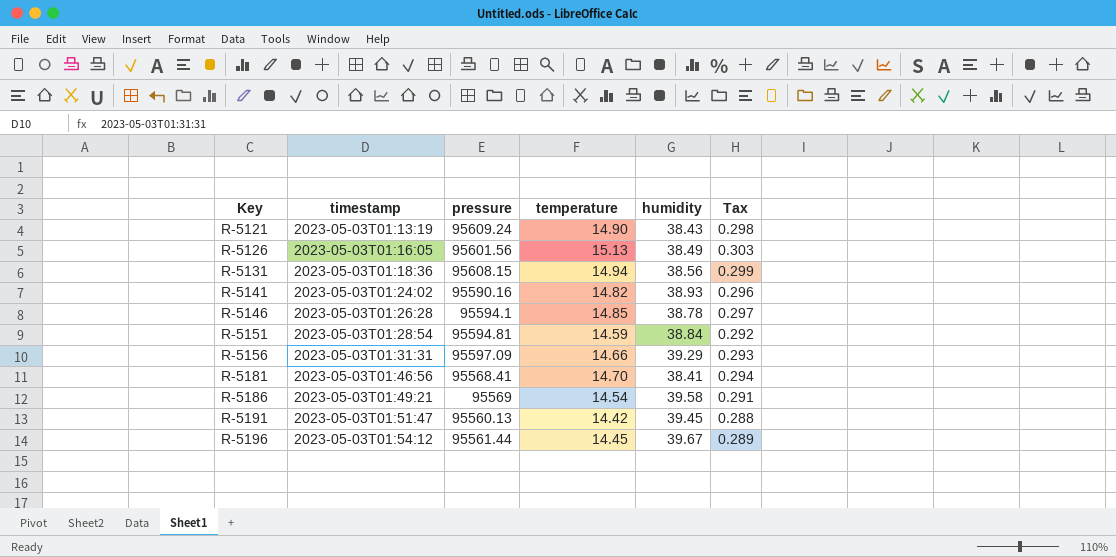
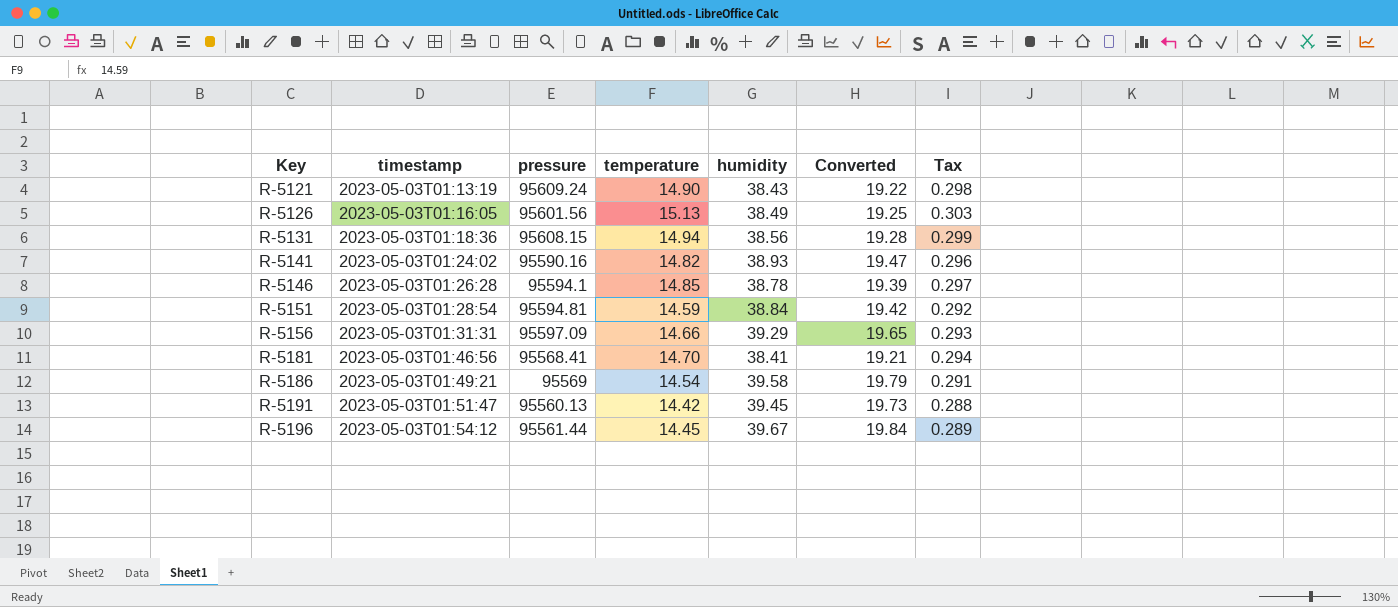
column Converted | formula: none -> [humidity] * 0.5

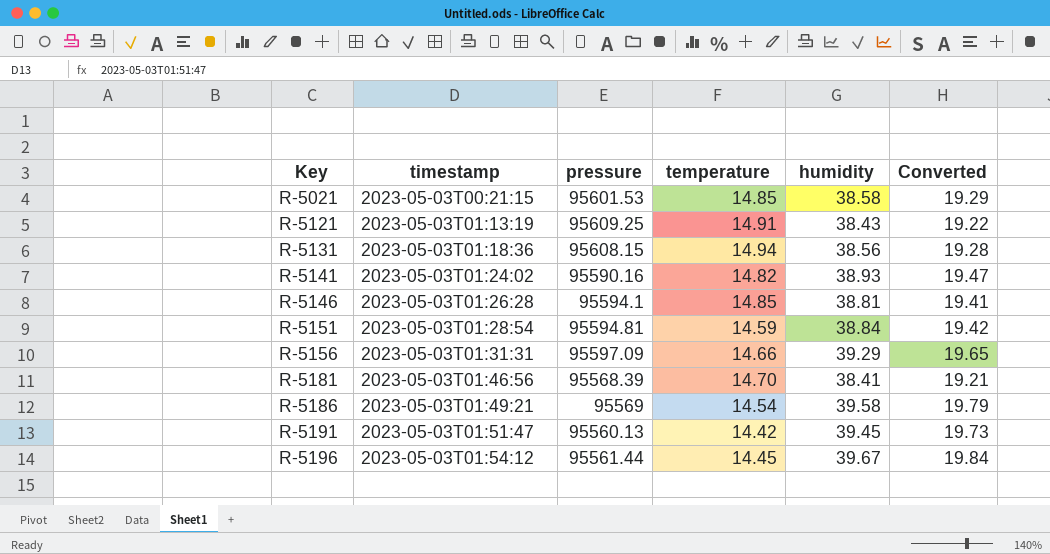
column Tax | formula: [temperature] * 0.02 -> none
row R-5126: 2023-05-03T01:16:05 | 95601.56 | 15.13 | 38.49 | 19.25 | 0.303 -> none
row R-5021: none -> 2023-05-03T00:21:15 | 95601.53 | 14.85 | 38.58 | 19.29
R-5121 | pressure: 95609.24 -> 95609.25
R-5121 | temperature: 14.90 -> 14.91
R-5146 | humidity: 38.78 -> 38.81
R-5146 | Converted: 19.39 -> 19.41
R-5181 | pressure: 95568.41 -> 95568.39

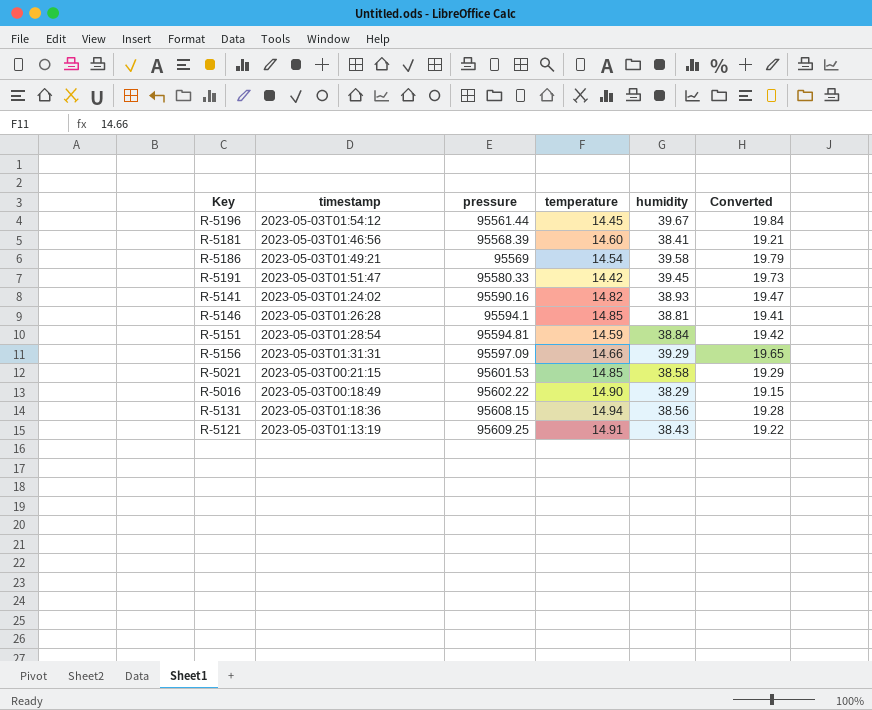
row order: Key ascending -> pressure ascending
R-5181 | temperature: 14.70 -> 14.60
R-5191 | pressure: 95560.13 -> 95580.33
row R-5016: none -> 2023-05-03T00:18:49 | 95602.22 | 14.90 | 38.29 | 19.15

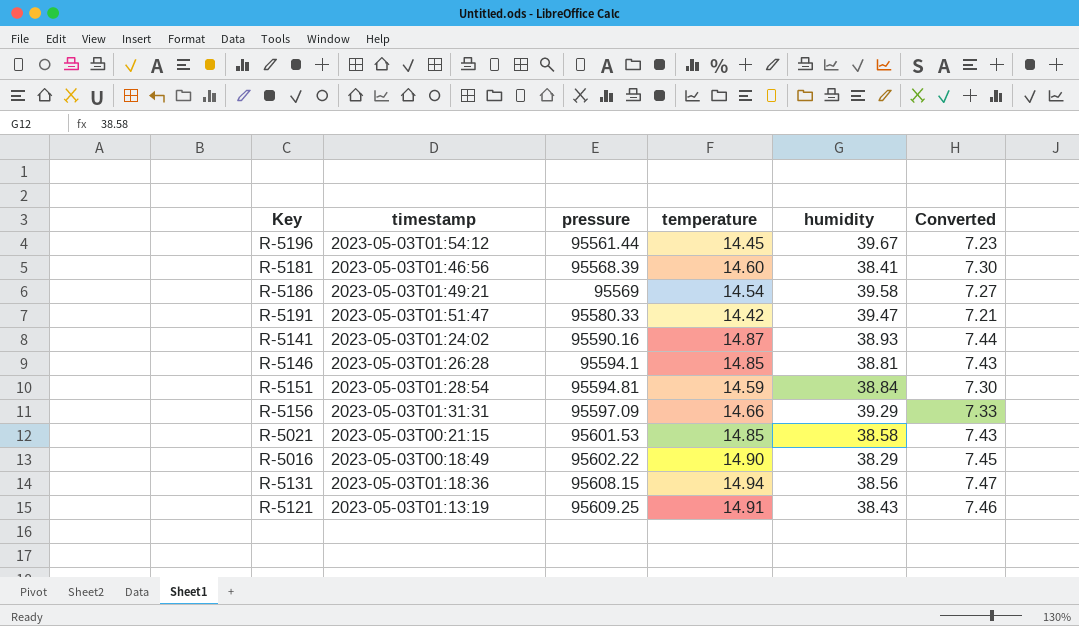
column Converted | formula: [humidity] * 0.5 -> [temperature] * 0.5
R-5191 | humidity: 39.45 -> 39.47
R-5141 | temperature: 14.82 -> 14.87

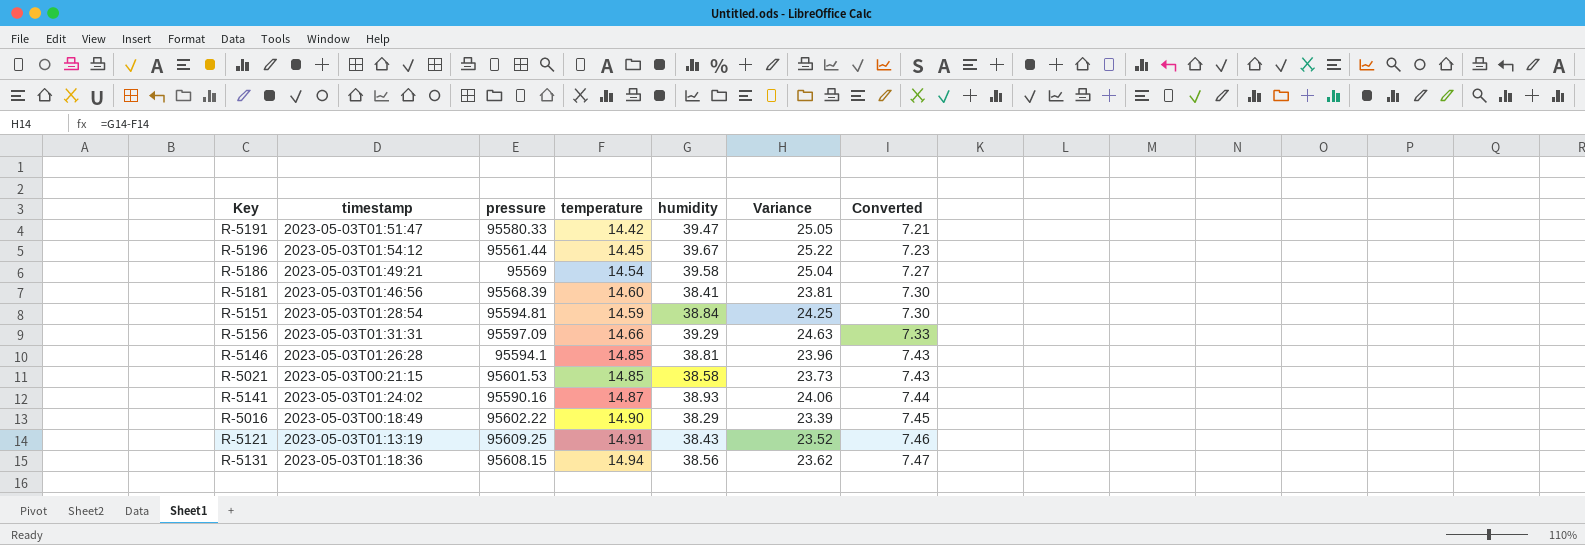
row order: pressure ascending -> Converted ascending
column Variance | formula: none -> [humidity] - [temperature]

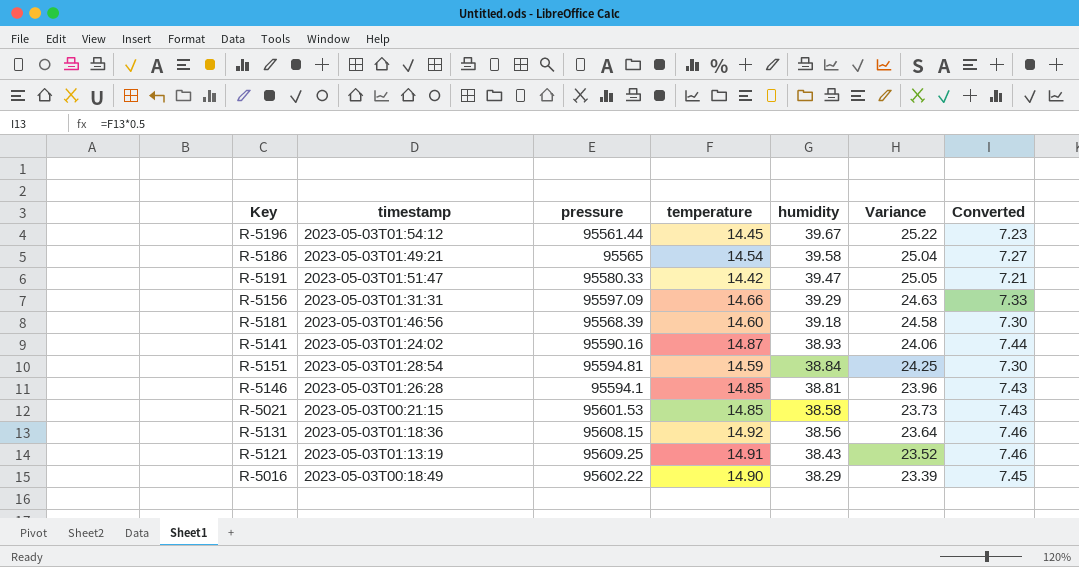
row order: Converted ascending -> humidity descending
R-5186 | pressure: 95569 -> 95565
R-5181 | humidity: 38.41 -> 39.18
R-5181 | Variance: 23.81 -> 24.58
R-5131 | temperature: 14.94 -> 14.92
R-5131 | Variance: 23.62 -> 23.64
R-5131 | Converted: 7.47 -> 7.46

